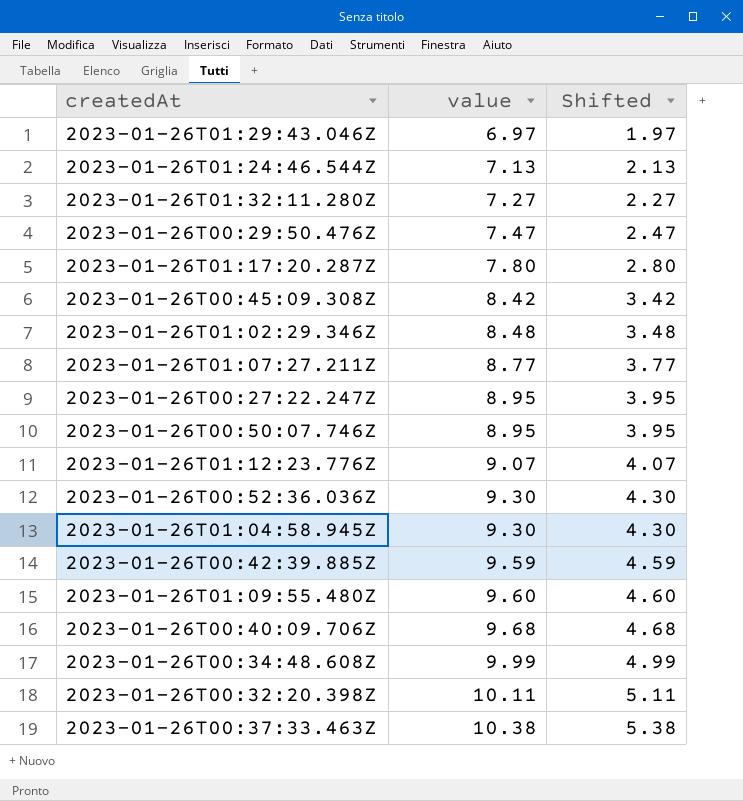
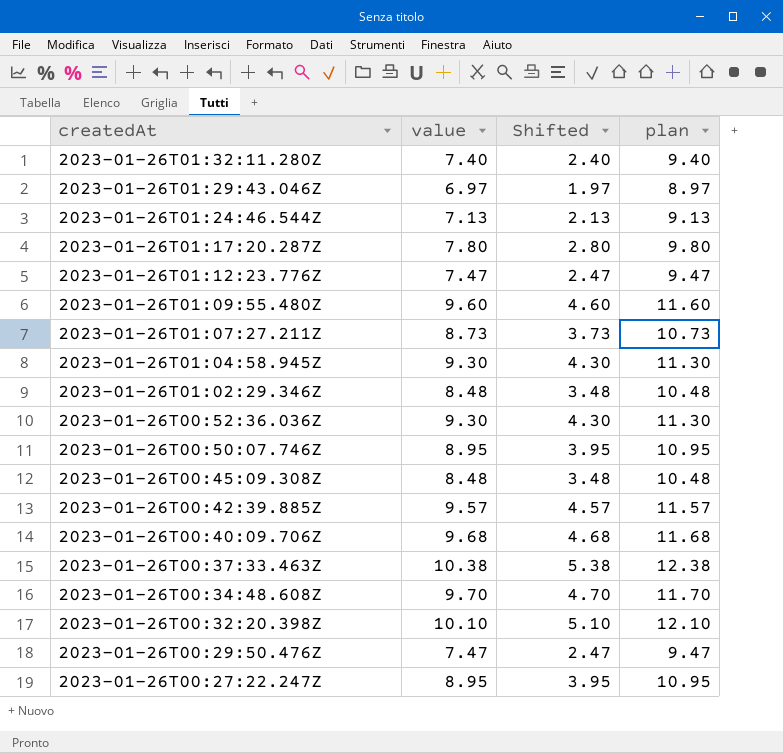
row order: value ascending -> createdAt descending
column plan | formula: none -> [value] + 2
2023-01-26T01:32:11.280Z | value: 7.27 -> 7.40
2023-01-26T01:32:11.280Z | Shifted: 2.27 -> 2.40
2023-01-26T01:12:23.776Z | value: 9.07 -> 7.47
2023-01-26T01:12:23.776Z | Shifted: 4.07 -> 2.47
2023-01-26T01:07:27.211Z | value: 8.77 -> 8.73
2023-01-26T01:07:27.211Z | Shifted: 3.77 -> 3.73
2023-01-26T00:45:09.308Z | value: 8.42 -> 8.48
2023-01-26T00:45:09.308Z | Shifted: 3.42 -> 3.48
2023-01-26T00:42:39.885Z | value: 9.59 -> 9.57
2023-01-26T00:42:39.885Z | Shifted: 4.59 -> 4.57
2023-01-26T00:34:48.608Z | value: 9.99 -> 9.70
2023-01-26T00:34:48.608Z | Shifted: 4.99 -> 4.70
2023-01-26T00:32:20.398Z | value: 10.11 -> 10.10
2023-01-26T00:32:20.398Z | Shifted: 5.11 -> 5.10

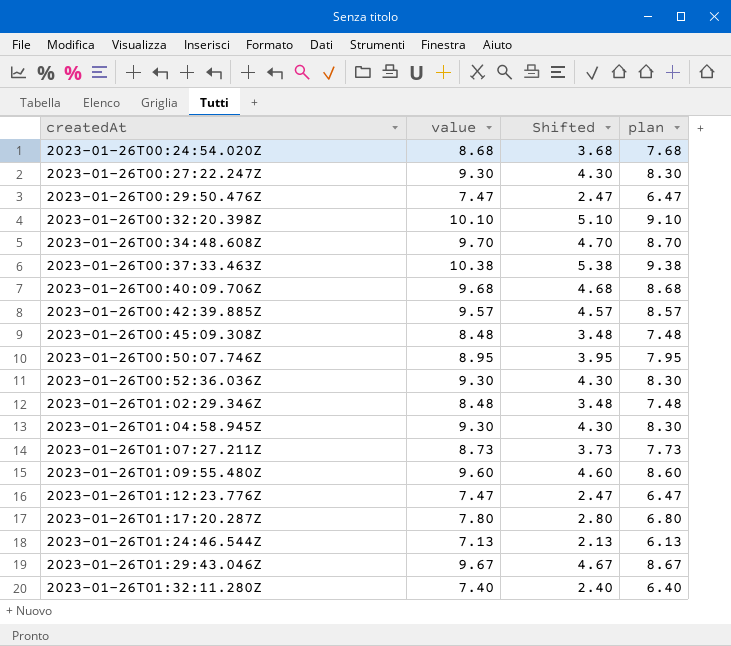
row order: createdAt descending -> createdAt ascending
column plan | formula: [value] + 2 -> [value] - 1
row 2023-01-26T00:24:54.020Z: none -> 8.68 | 3.68 | 7.68
2023-01-26T00:27:22.247Z | value: 8.95 -> 9.30
2023-01-26T00:27:22.247Z | Shifted: 3.95 -> 4.30
2023-01-26T01:29:43.046Z | value: 6.97 -> 9.67
2023-01-26T01:29:43.046Z | Shifted: 1.97 -> 4.67

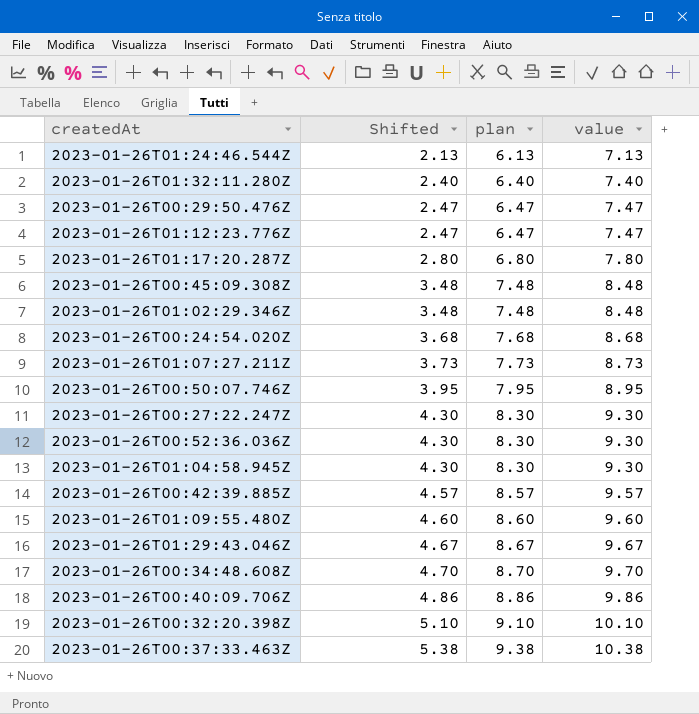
row order: createdAt ascending -> Shifted ascending
column value | position: 2 -> 4
2023-01-26T00:40:09.706Z | Shifted: 4.68 -> 4.86
2023-01-26T00:40:09.706Z | plan: 8.68 -> 8.86
2023-01-26T00:40:09.706Z | value: 9.68 -> 9.86

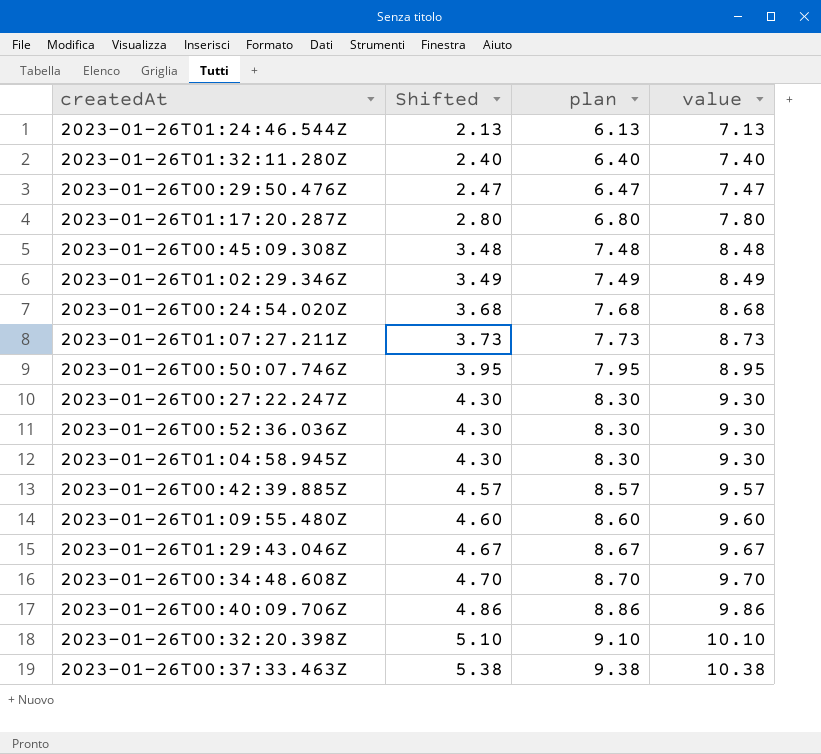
row 2023-01-26T01:12:23.776Z: 2.47 | 6.47 | 7.47 -> none
2023-01-26T01:02:29.346Z | Shifted: 3.48 -> 3.49
2023-01-26T01:02:29.346Z | plan: 7.48 -> 7.49
2023-01-26T01:02:29.346Z | value: 8.48 -> 8.49

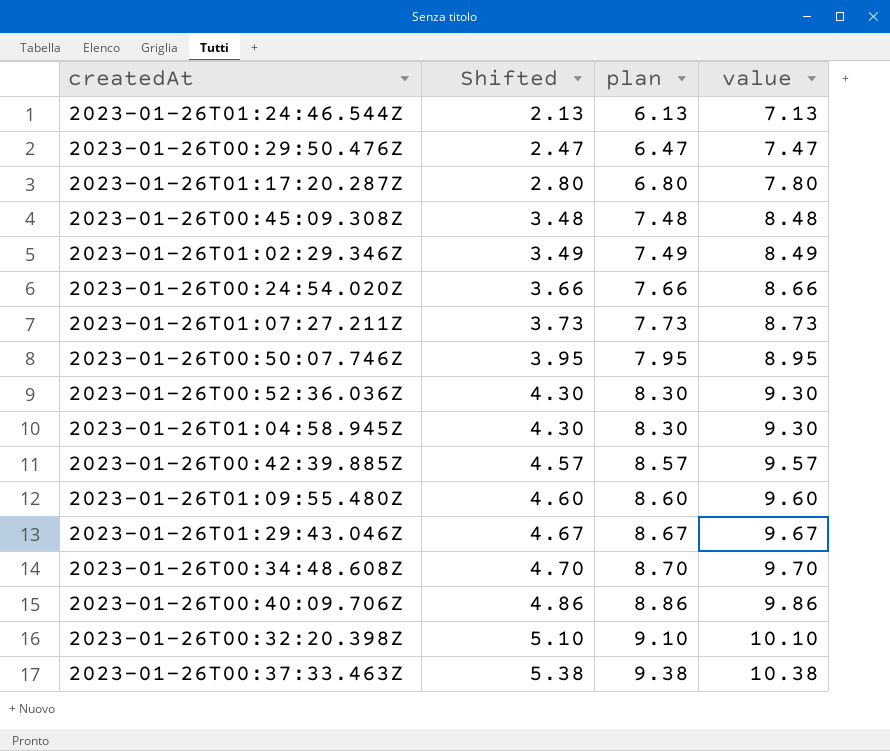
row 2023-01-26T01:32:11.280Z: 2.40 | 6.40 | 7.40 -> none
row 2023-01-26T00:27:22.247Z: 4.30 | 8.30 | 9.30 -> none
2023-01-26T00:24:54.020Z | Shifted: 3.68 -> 3.66
2023-01-26T00:24:54.020Z | plan: 7.68 -> 7.66
2023-01-26T00:24:54.020Z | value: 8.68 -> 8.66

